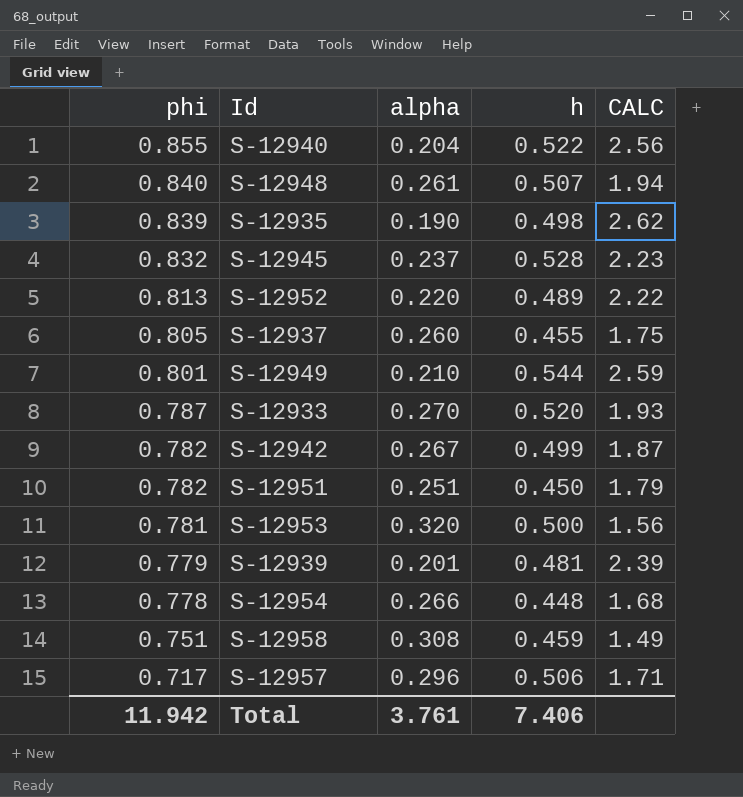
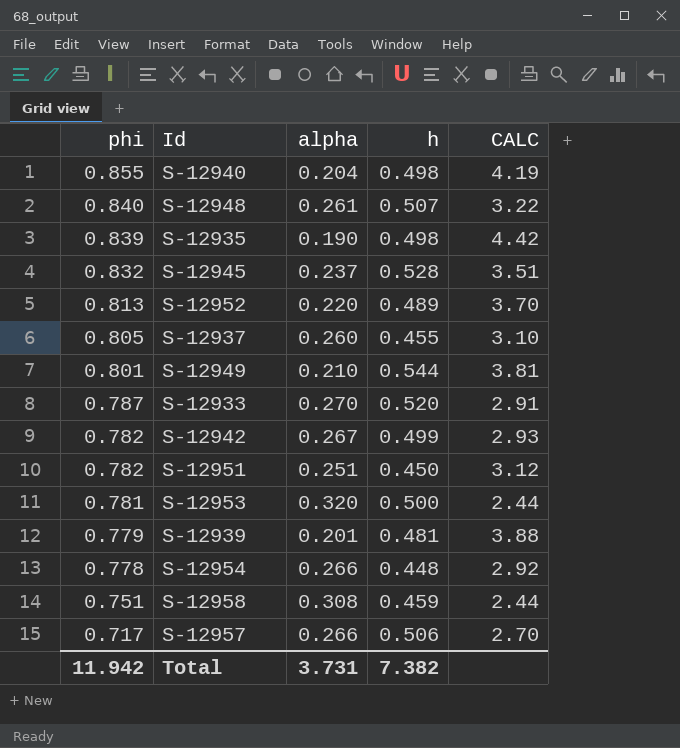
column CALC | formula: [h] / [alpha] -> [phi] / [alpha]
S-12940 | h: 0.522 -> 0.498
S-12957 | alpha: 0.296 -> 0.266
Total | alpha: 3.761 -> 3.731
Total | h: 7.406 -> 7.382

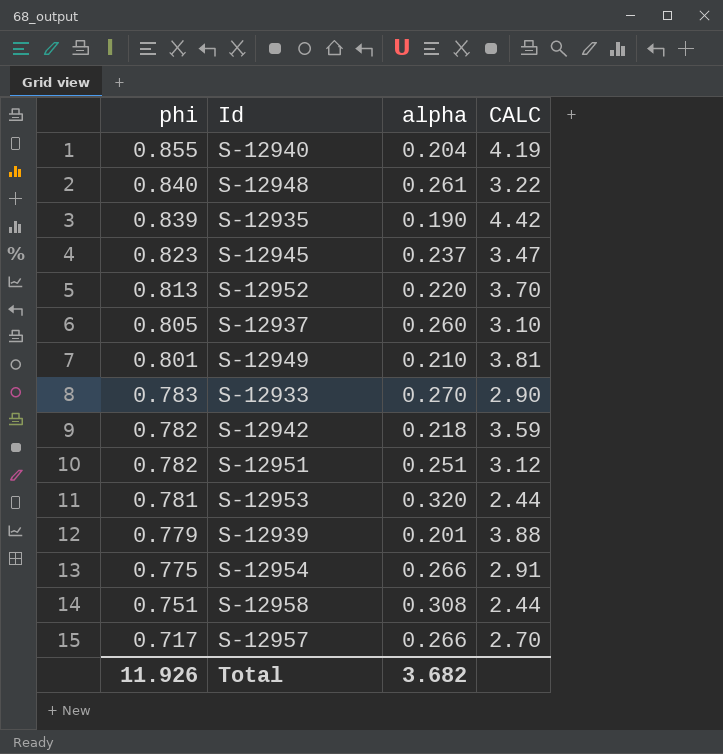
column h | position: 4 -> none
S-12945 | phi: 0.832 -> 0.823
S-12945 | CALC: 3.51 -> 3.47
S-12933 | phi: 0.787 -> 0.783
S-12933 | CALC: 2.91 -> 2.90
S-12942 | alpha: 0.267 -> 0.218
S-12942 | CALC: 2.93 -> 3.59
S-12954 | phi: 0.778 -> 0.775
S-12954 | CALC: 2.92 -> 2.91
Total | phi: 11.942 -> 11.926
Total | alpha: 3.731 -> 3.682

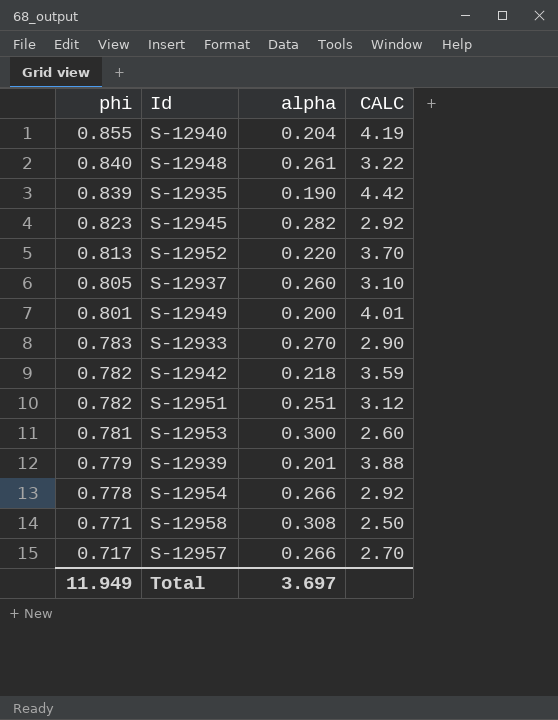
S-12945 | alpha: 0.237 -> 0.282
S-12945 | CALC: 3.47 -> 2.92
S-12949 | alpha: 0.210 -> 0.200
S-12949 | CALC: 3.81 -> 4.01
S-12953 | alpha: 0.320 -> 0.300
S-12953 | CALC: 2.44 -> 2.60
S-12954 | phi: 0.775 -> 0.778
S-12954 | CALC: 2.91 -> 2.92
S-12958 | phi: 0.751 -> 0.771
S-12958 | CALC: 2.44 -> 2.50
Total | phi: 11.926 -> 11.949
Total | alpha: 3.682 -> 3.697

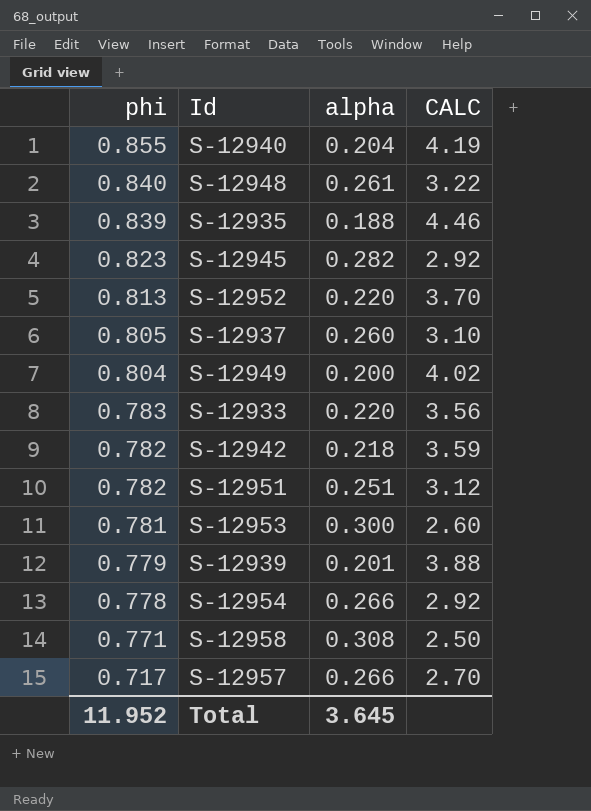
S-12935 | alpha: 0.190 -> 0.188
S-12935 | CALC: 4.42 -> 4.46
S-12949 | phi: 0.801 -> 0.804
S-12949 | CALC: 4.01 -> 4.02
S-12933 | alpha: 0.270 -> 0.220
S-12933 | CALC: 2.90 -> 3.56
Total | phi: 11.949 -> 11.952
Total | alpha: 3.697 -> 3.645

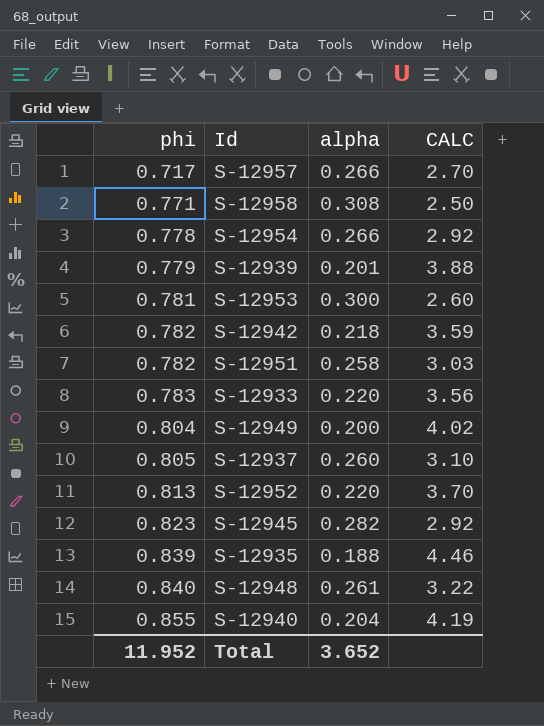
row order: phi descending -> phi ascending
S-12951 | alpha: 0.251 -> 0.258
S-12951 | CALC: 3.12 -> 3.03
Total | alpha: 3.645 -> 3.652

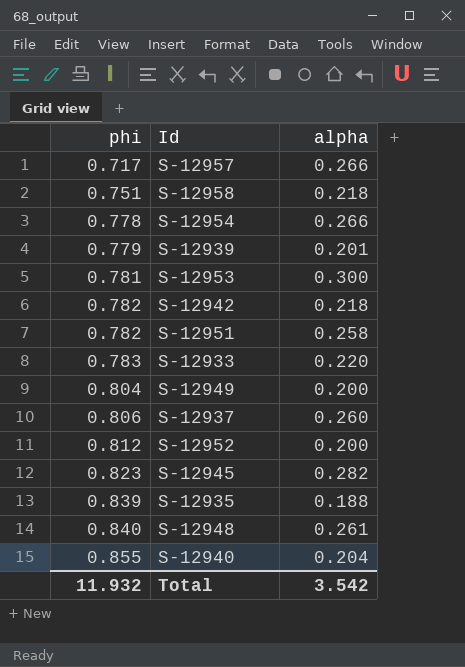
column CALC | formula: [phi] / [alpha] -> none
S-12958 | phi: 0.771 -> 0.751
S-12958 | alpha: 0.308 -> 0.218
S-12937 | phi: 0.805 -> 0.806
S-12952 | phi: 0.813 -> 0.812
S-12952 | alpha: 0.220 -> 0.200
Total | phi: 11.952 -> 11.932
Total | alpha: 3.652 -> 3.542

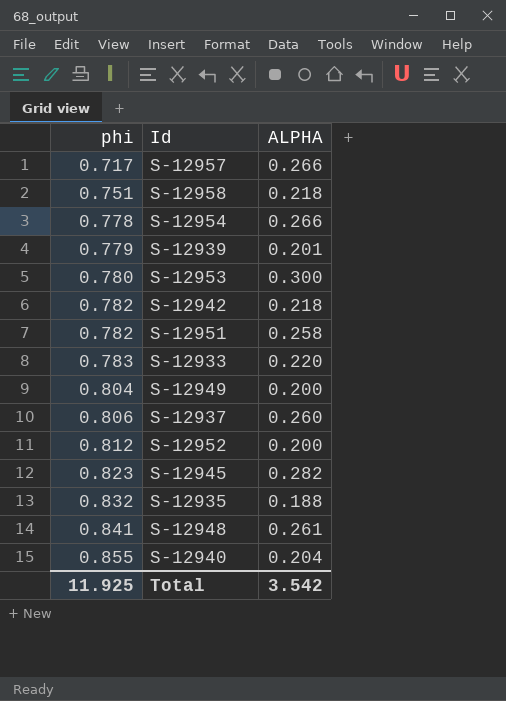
column name: alpha -> ALPHA
S-12953 | phi: 0.781 -> 0.780
S-12935 | phi: 0.839 -> 0.832
S-12948 | phi: 0.840 -> 0.841
Total | phi: 11.932 -> 11.925

